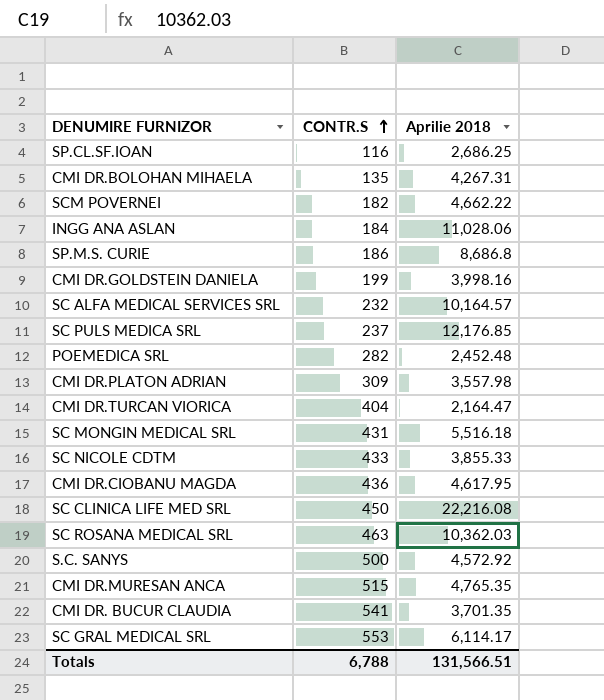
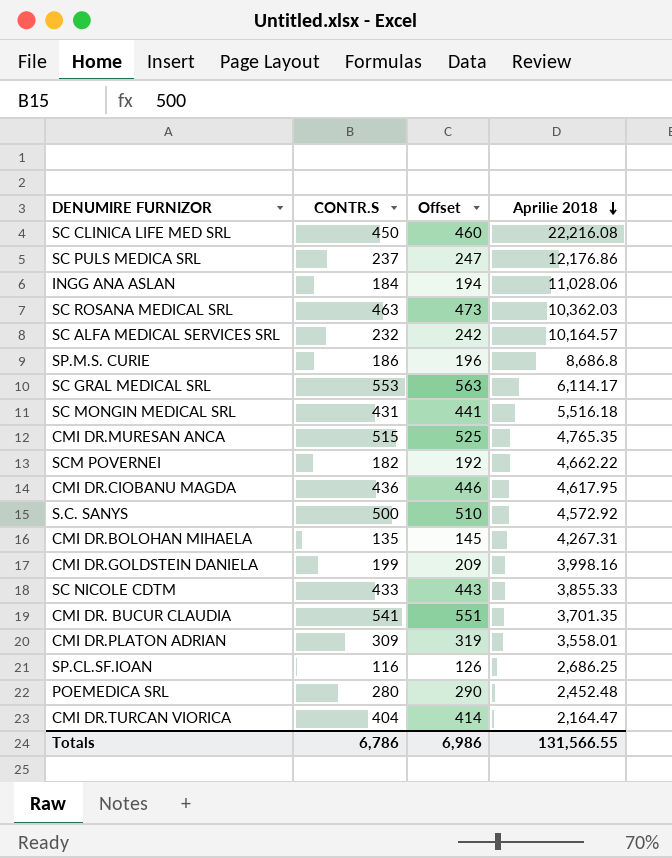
row order: CONTR.S ascending -> Aprilie 2018 descending
column Offset | formula: none -> [CONTR.S] + 10
SC PULS MEDICA SRL | Aprilie 2018: 12,176.85 -> 12,176.86
CMI DR.PLATON ADRIAN | Aprilie 2018: 3,557.98 -> 3,558.01
POEMEDICA SRL | CONTR.S: 282 -> 280
Totals | CONTR.S: 6,788 -> 6,786
Totals | Aprilie 2018: 131,566.51 -> 131,566.55

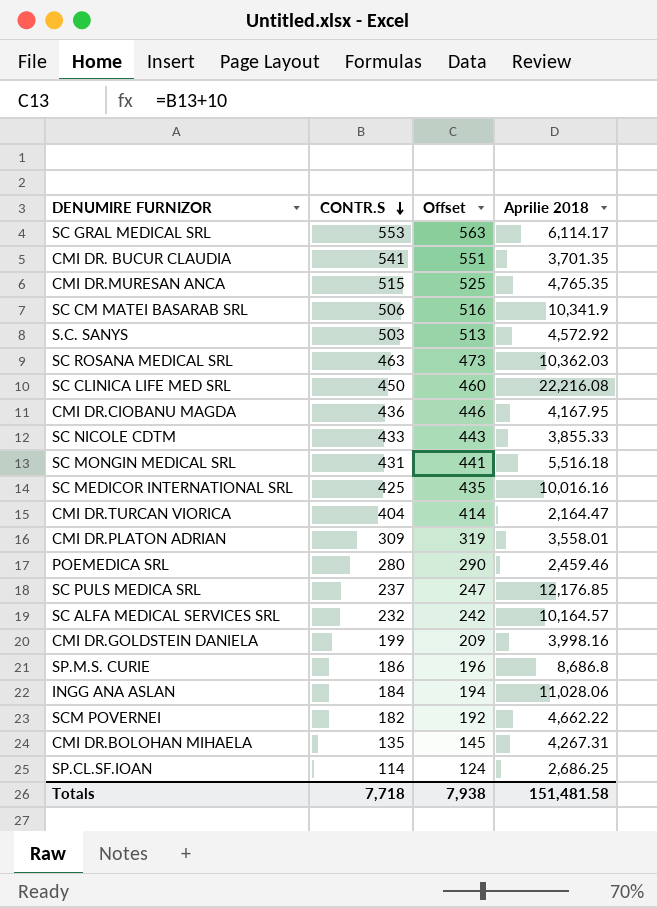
row order: Aprilie 2018 descending -> CONTR.S descending
row SC CM MATEI BASARAB SRL: none -> 506 | 516 | 10,341.9
S.C. SANYS | CONTR.S: 500 -> 503
S.C. SANYS | Offset: 510 -> 513
CMI DR.CIOBANU MAGDA | Aprilie 2018: 4,617.95 -> 4,167.95
row SC MEDICOR INTERNATIONAL SRL: none -> 425 | 435 | 10,016.16
POEMEDICA SRL | Aprilie 2018: 2,452.48 -> 2,459.46
SC PULS MEDICA SRL | Aprilie 2018: 12,176.86 -> 12,176.85
SP.CL.SF.IOAN | CONTR.S: 116 -> 114
SP.CL.SF.IOAN | Offset: 126 -> 124
Totals | CONTR.S: 6,786 -> 7,718
Totals | Offset: 6,986 -> 7,938
Totals | Aprilie 2018: 131,566.55 -> 151,481.58

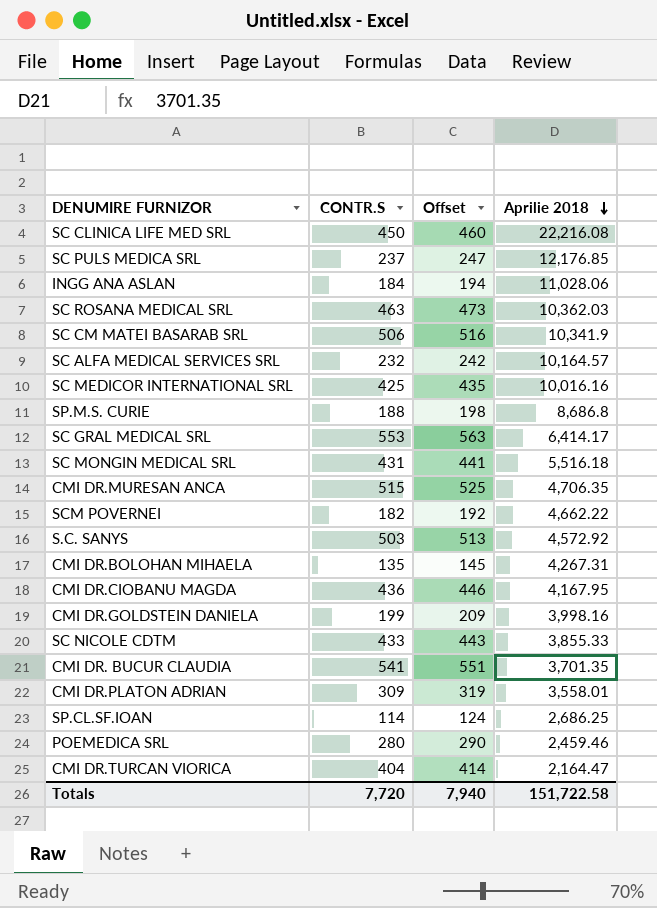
row order: CONTR.S descending -> Aprilie 2018 descending
SP.M.S. CURIE | CONTR.S: 186 -> 188
SP.M.S. CURIE | Offset: 196 -> 198
SC GRAL MEDICAL SRL | Aprilie 2018: 6,114.17 -> 6,414.17
CMI DR.MURESAN ANCA | Aprilie 2018: 4,765.35 -> 4,706.35
Totals | CONTR.S: 7,718 -> 7,720
Totals | Offset: 7,938 -> 7,940
Totals | Aprilie 2018: 151,481.58 -> 151,722.58

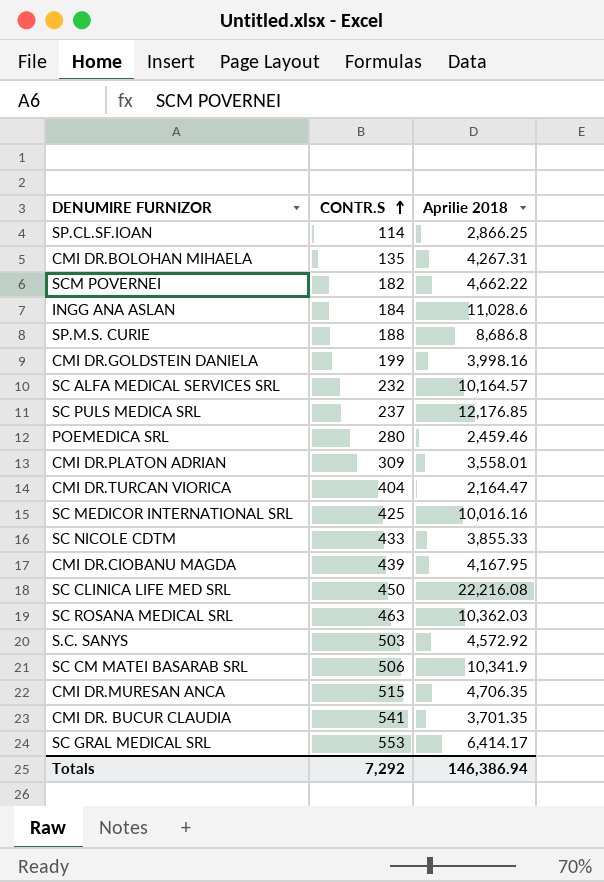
row order: Aprilie 2018 descending -> CONTR.S ascending
column Offset | formula: [CONTR.S] + 10 -> none
row SC MONGIN MEDICAL SRL: 431 | 441 | 5,516.18 -> none
SP.CL.SF.IOAN | Aprilie 2018: 2,686.25 -> 2,866.25
INGG ANA ASLAN | Aprilie 2018: 11,028.06 -> 11,028.6
CMI DR.CIOBANU MAGDA | CONTR.S: 436 -> 439
Totals | CONTR.S: 7,720 -> 7,292
Totals | Aprilie 2018: 151,722.58 -> 146,386.94

